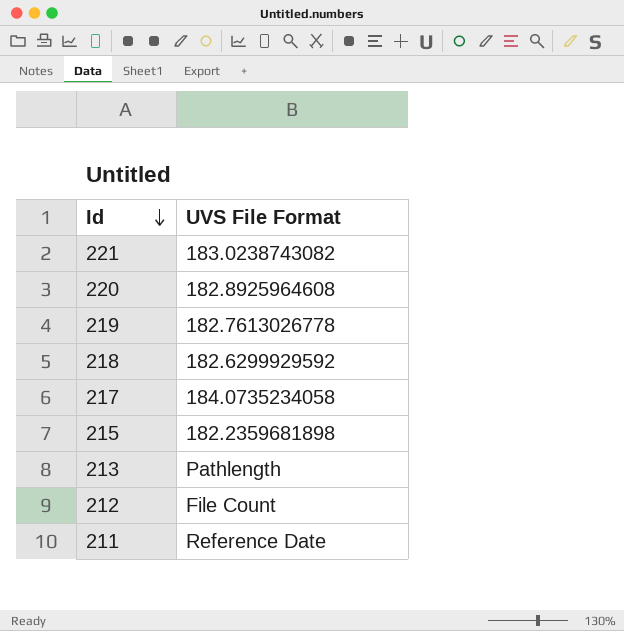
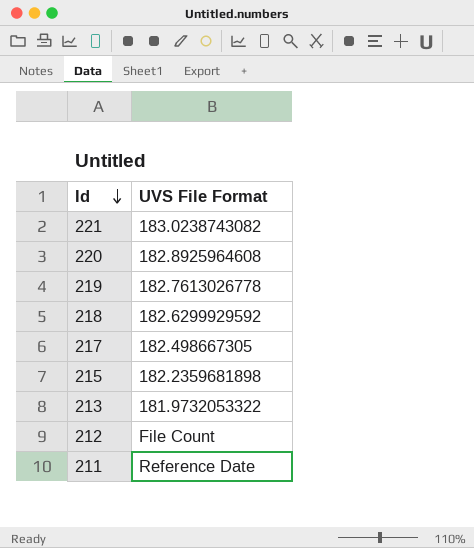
217 | UVS File Format: 184.0735234058 -> 182.498667305
213 | UVS File Format: Pathlength -> 181.9732053322

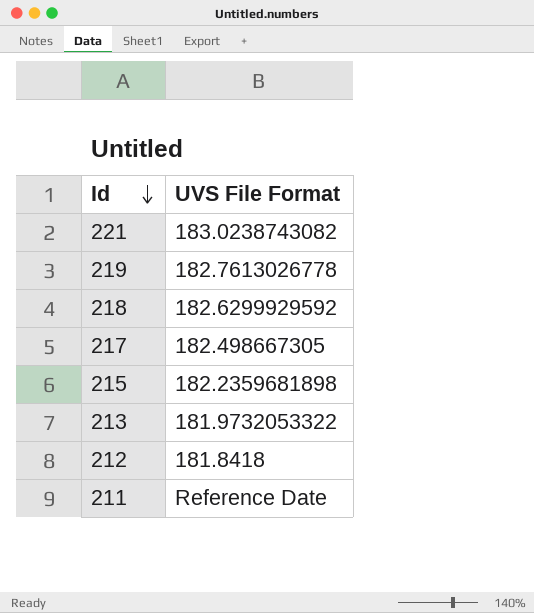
row 220: 182.8925964608 -> none
212 | UVS File Format: File Count -> 181.8418

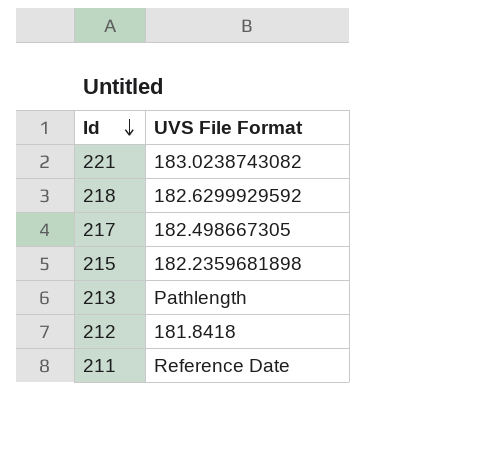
row 219: 182.7613026778 -> none
213 | UVS File Format: 181.9732053322 -> Pathlength

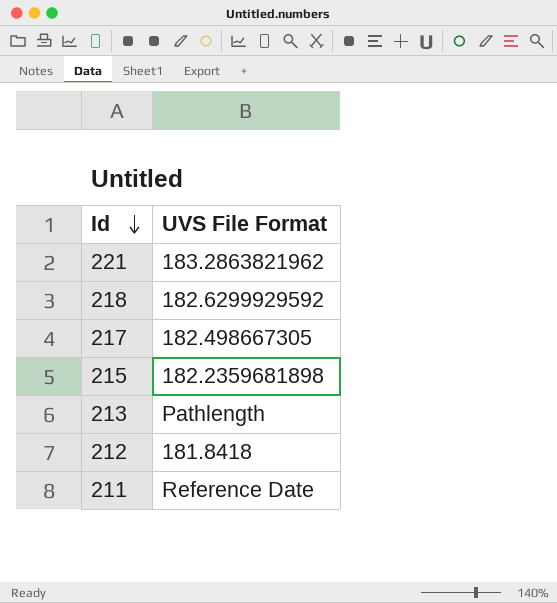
221 | UVS File Format: 183.0238743082 -> 183.2863821962

